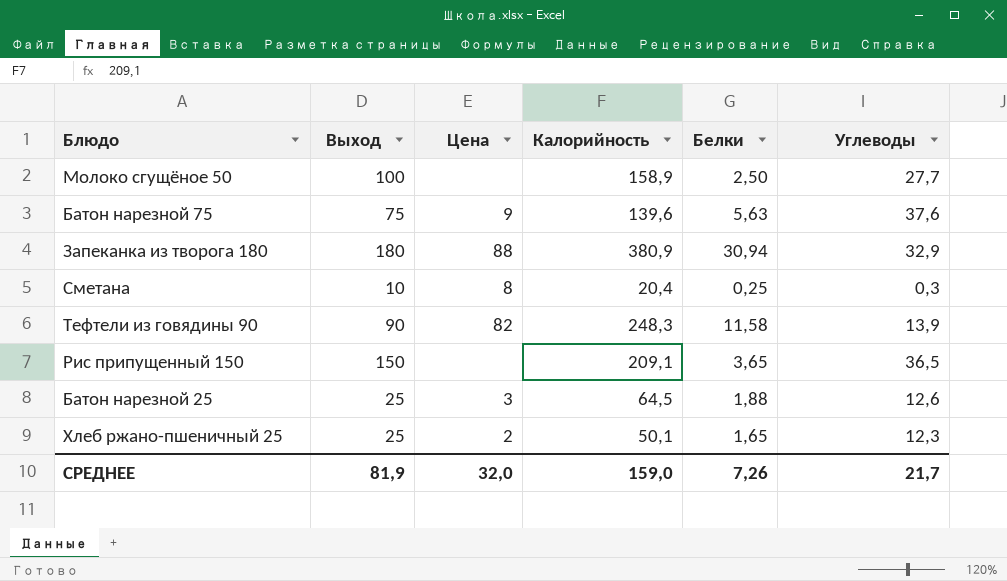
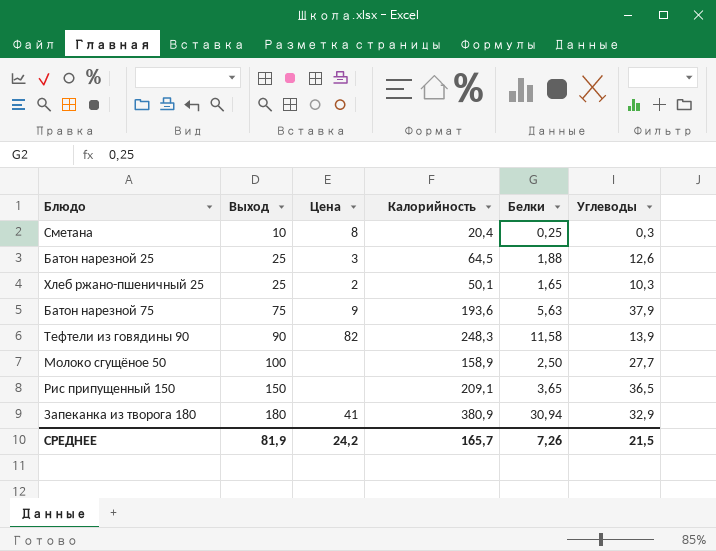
row order: none -> Выход ascending
Хлеб ржано-пшеничный 25 | Углеводы: 12,3 -> 10,3
Батон нарезной 75 | Калорийность: 139,6 -> 193,6
Батон нарезной 75 | Углеводы: 37,6 -> 37,9
Запеканка из творога 180 | Цена: 88 -> 41
СРЕДНЕЕ | Цена: 32,0 -> 24,2
СРЕДНЕЕ | Калорийность: 159,0 -> 165,7
СРЕДНЕЕ | Углеводы: 21,7 -> 21,5

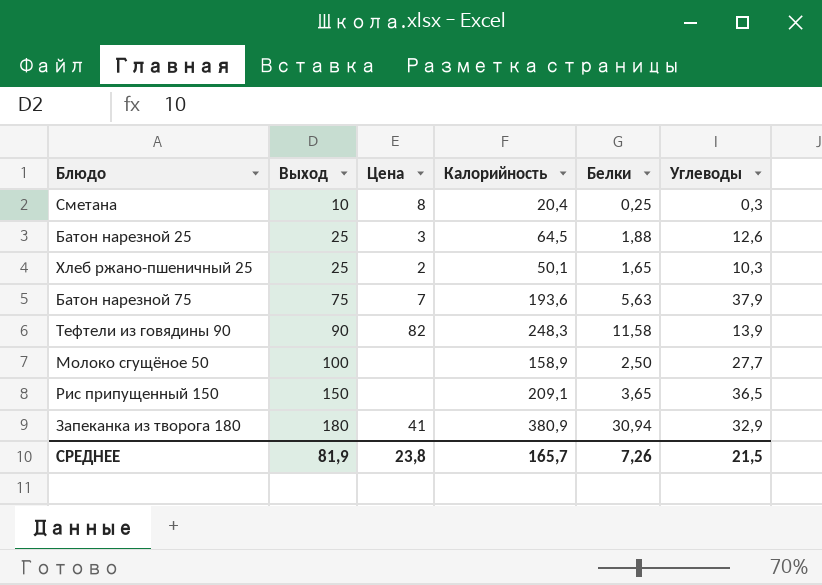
Батон нарезной 75 | Цена: 9 -> 7
СРЕДНЕЕ | Цена: 24,2 -> 23,8

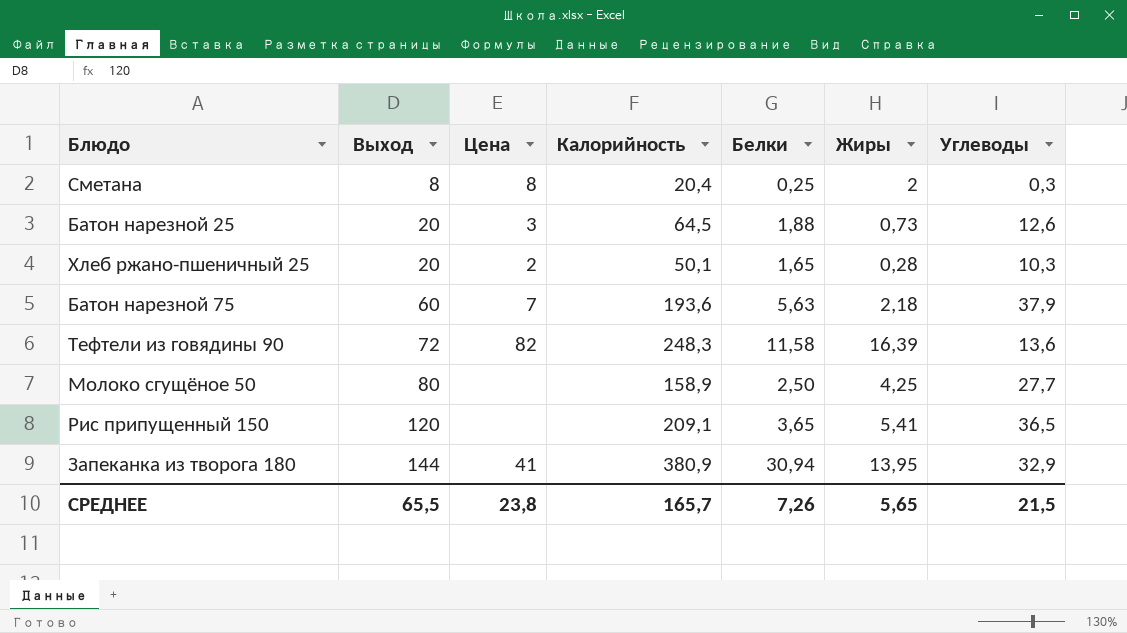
column Жиры | position: none -> 6
Сметана | Выход: 10 -> 8
Батон нарезной 25 | Выход: 25 -> 20
Хлеб ржано-пшеничный 25 | Выход: 25 -> 20
Батон нарезной 75 | Выход: 75 -> 60
Тефтели из говядины 90 | Выход: 90 -> 72
Тефтели из говядины 90 | Углеводы: 13,9 -> 13,6
Молоко сгущёное 50 | Выход: 100 -> 80
Рис припущенный 150 | Выход: 150 -> 120
Запеканка из творога 180 | Выход: 180 -> 144
СРЕДНЕЕ | Выход: 81,9 -> 65,5

